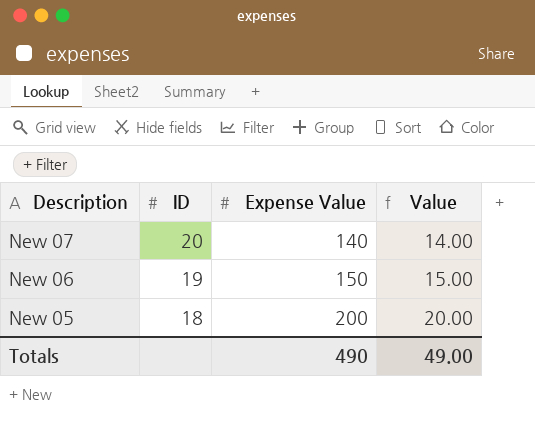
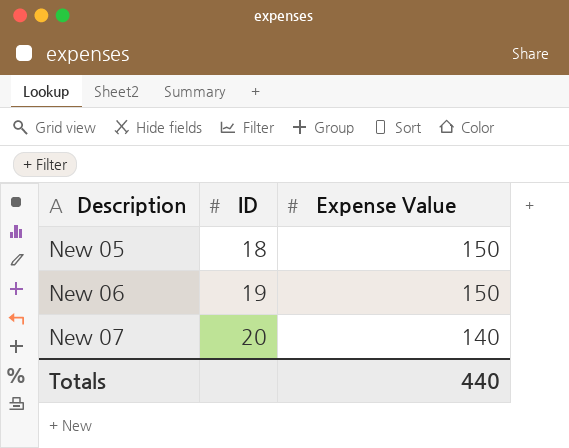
row order: Description descending -> Description ascending
column Value | formula: [Expense Value] * 0.1 -> none
New 05 | Expense Value: 200 -> 150
Totals | Expense Value: 490 -> 440

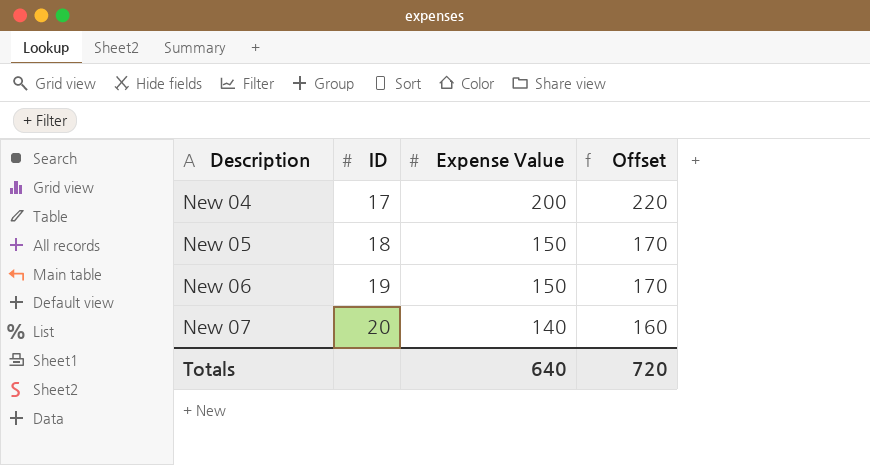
column Offset | formula: none -> [Expense Value] + 20
row New 04: none -> 17 | 200 | 220
Totals | Expense Value: 440 -> 640

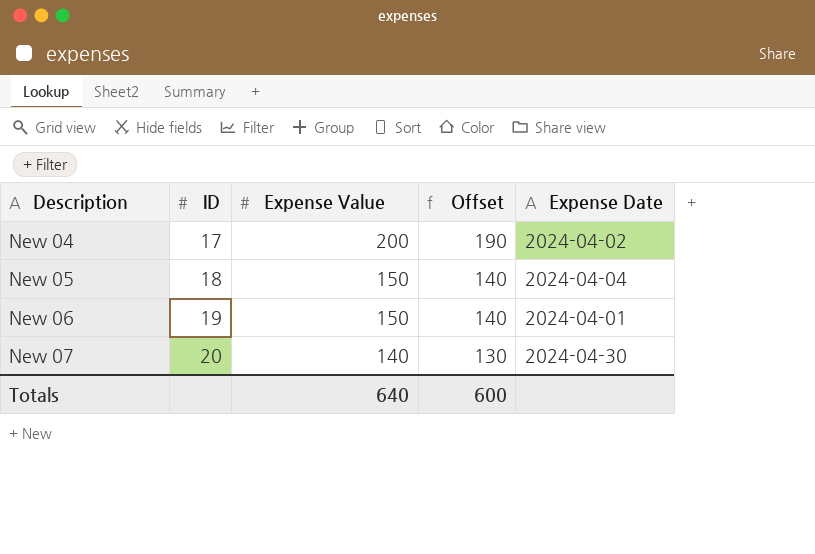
column Offset | formula: [Expense Value] + 20 -> [Expense Value] - 10
column Expense Date | position: none -> 5
Totals | Offset: 720 -> 600

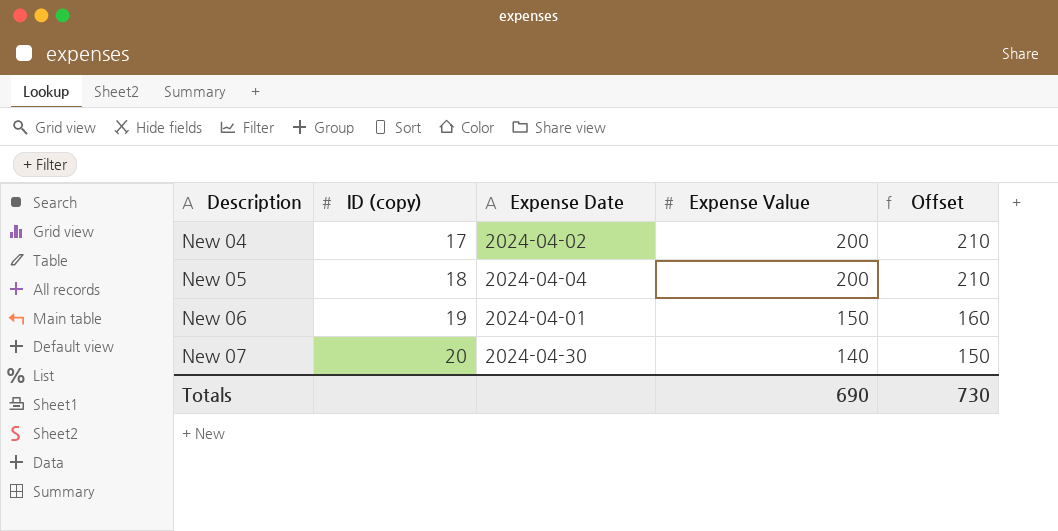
column name: ID -> ID (copy)
column Expense Date | position: 5 -> 3
column Offset | formula: [Expense Value] - 10 -> [Expense Value] + 10
New 05 | Expense Value: 150 -> 200
Totals | Expense Value: 640 -> 690
Totals | Offset: 600 -> 730

